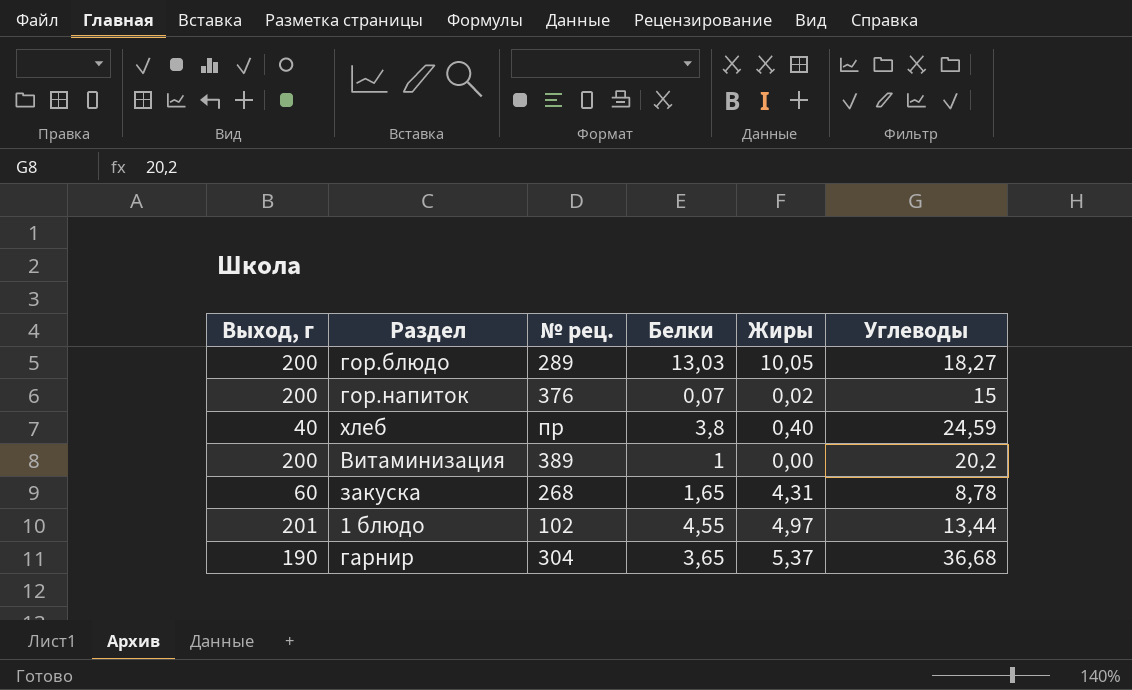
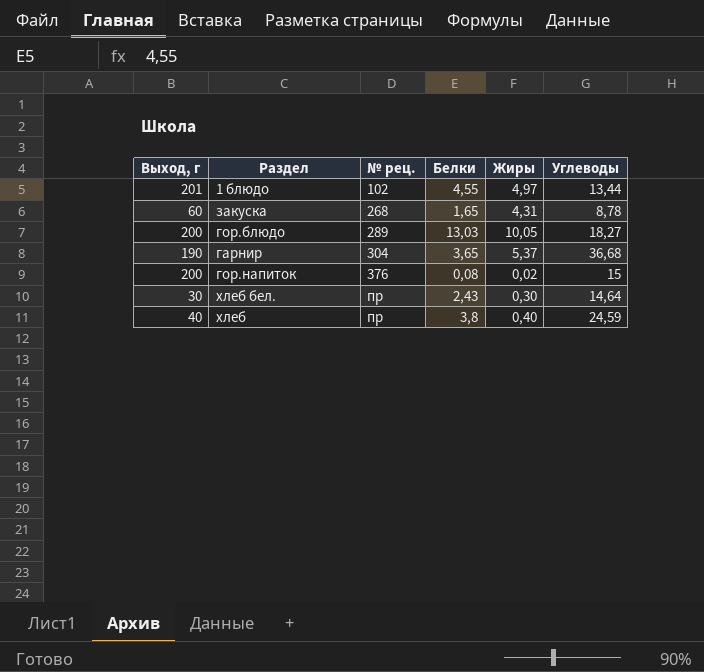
row order: none -> № рец. ascending
row Витаминизация: 200 | 389 | 1 | 0,00 | 20,2 -> none
гор.напиток | Белки: 0,07 -> 0,08
row хлеб бел.: none -> 30 | пр | 2,43 | 0,30 | 14,64

